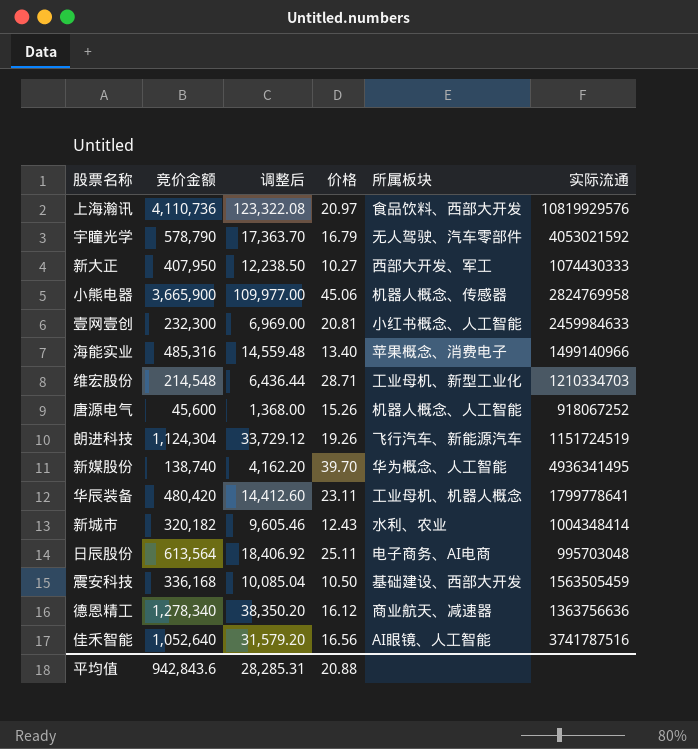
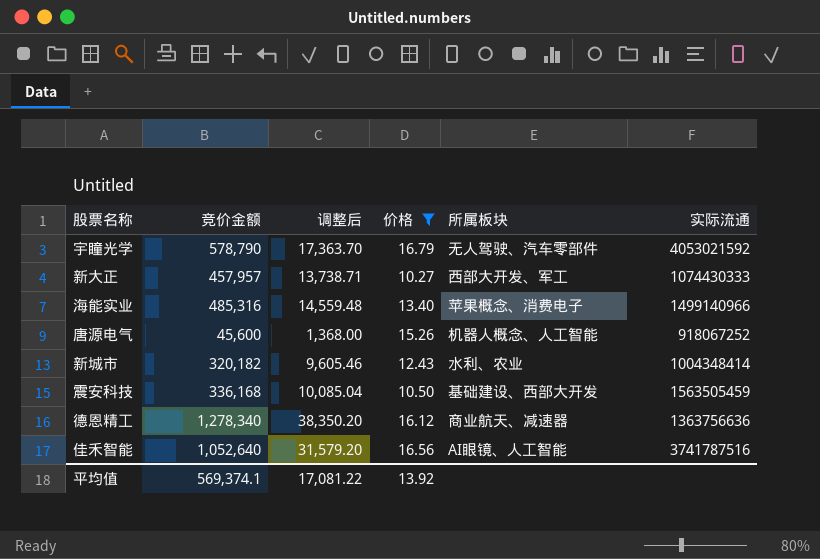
filter: none -> 价格 <= 16.79
新大正 | 竞价金额: 407,950 -> 457,957
新大正 | 调整后: 12,238.50 -> 13,738.71
平均值 | 竞价金额: 942,843.6 -> 569,374.1
平均值 | 调整后: 28,285.31 -> 17,081.22
平均值 | 价格: 20.88 -> 13.92

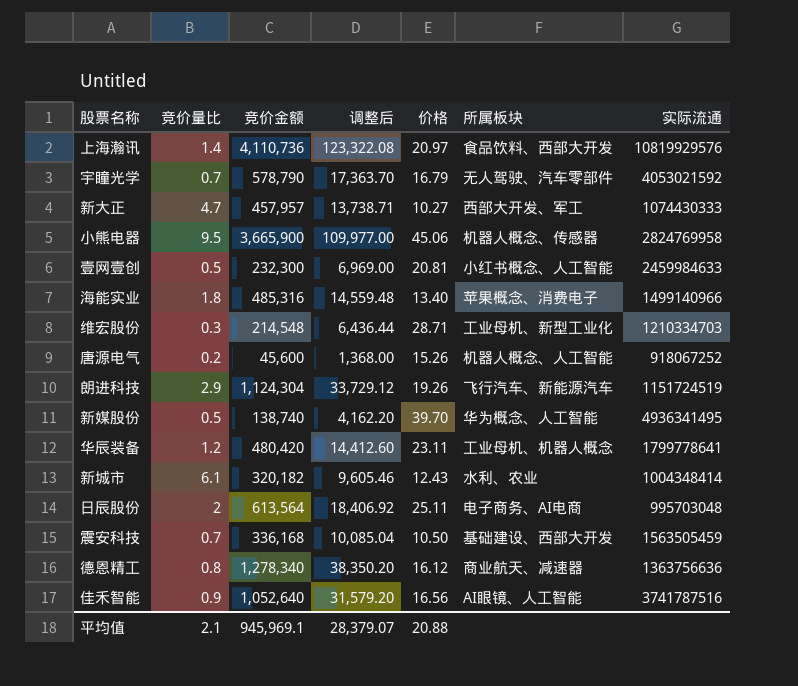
filter: 价格 <= 16.79 -> none
column 竞价量比 | position: none -> 2
平均值 | 竞价金额: 569,374.1 -> 945,969.1
平均值 | 调整后: 17,081.22 -> 28,379.07
平均值 | 价格: 13.92 -> 20.88

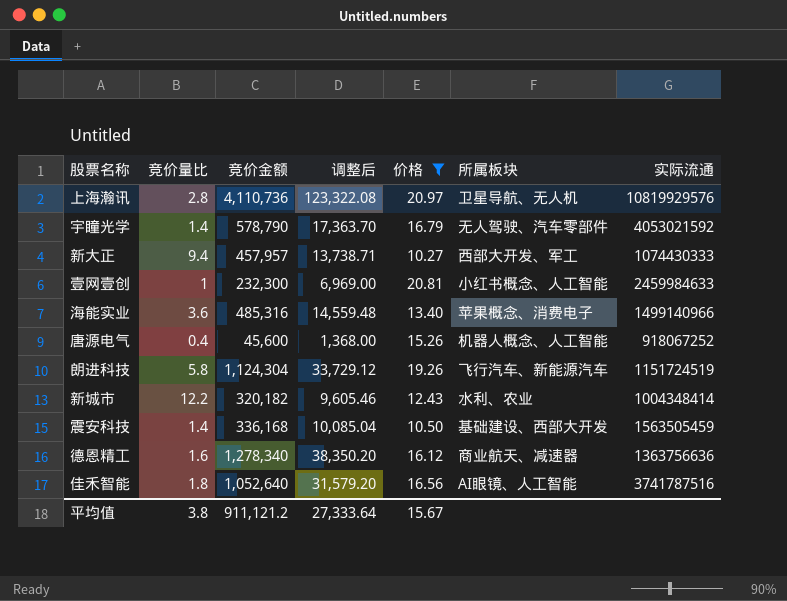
filter: none -> 价格 <= 20.97
上海瀚讯 | 竞价量比: 1.4 -> 2.8
上海瀚讯 | 所属板块: 食品饮料、西部大开发 -> 卫星导航、无人机
宇瞳光学 | 竞价量比: 0.7 -> 1.4
新大正 | 竞价量比: 4.7 -> 9.4
壹网壹创 | 竞价量比: 0.5 -> 1
海能实业 | 竞价量比: 1.8 -> 3.6
唐源电气 | 竞价量比: 0.2 -> 0.4
朗进科技 | 竞价量比: 2.9 -> 5.8
新城市 | 竞价量比: 6.1 -> 12.2
震安科技 | 竞价量比: 0.7 -> 1.4
德恩精工 | 竞价量比: 0.8 -> 1.6
佳禾智能 | 竞价量比: 0.9 -> 1.8
平均值 | 竞价量比: 2.1 -> 3.8
平均值 | 竞价金额: 945,969.1 -> 911,121.2
平均值 | 调整后: 28,379.07 -> 27,333.64
平均值 | 价格: 20.88 -> 15.67

